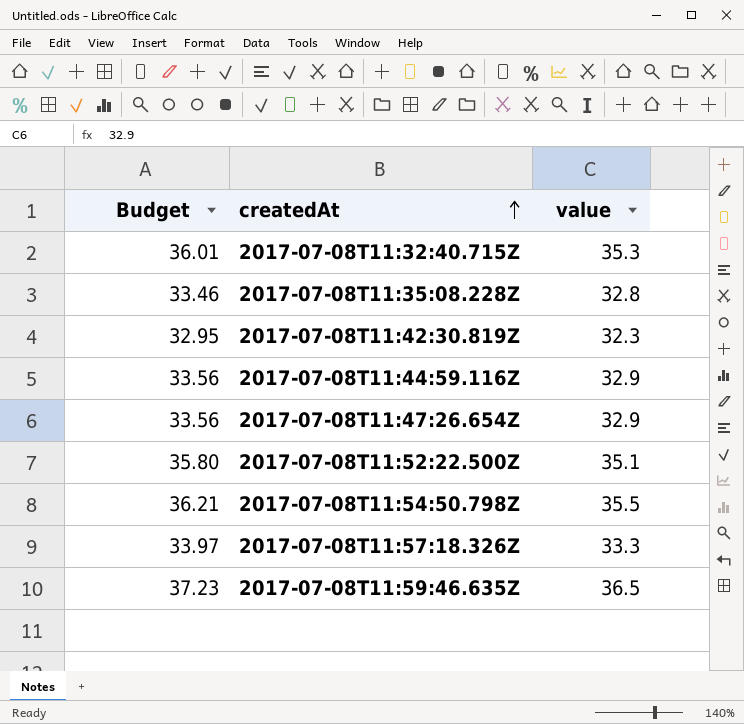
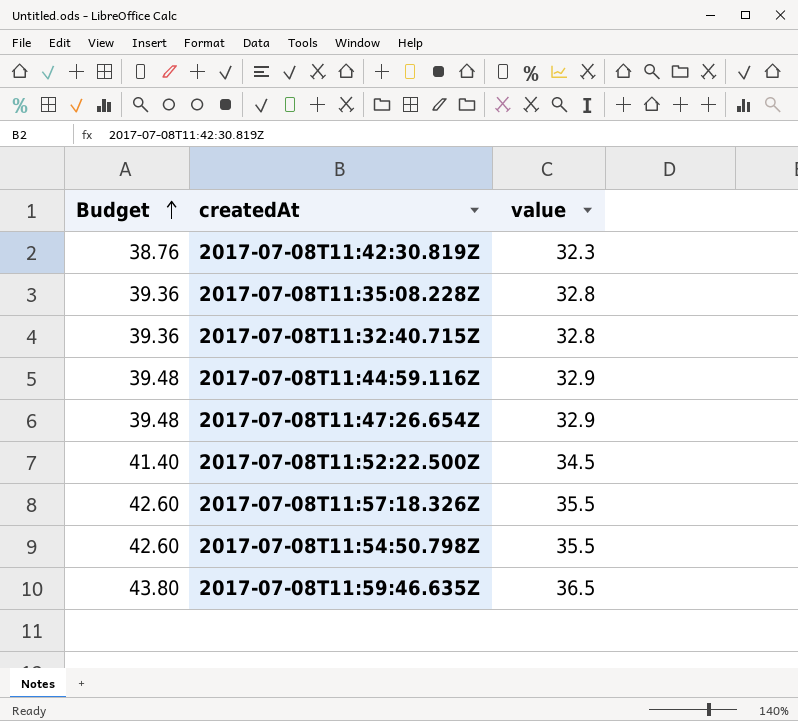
row order: createdAt ascending -> Budget ascending
column Budget | formula: [value] * 1.02 -> [value] * 1.2
2017-07-08T11:32:40.715Z | value: 35.3 -> 32.8
2017-07-08T11:52:22.500Z | value: 35.1 -> 34.5
2017-07-08T11:57:18.326Z | value: 33.3 -> 35.5

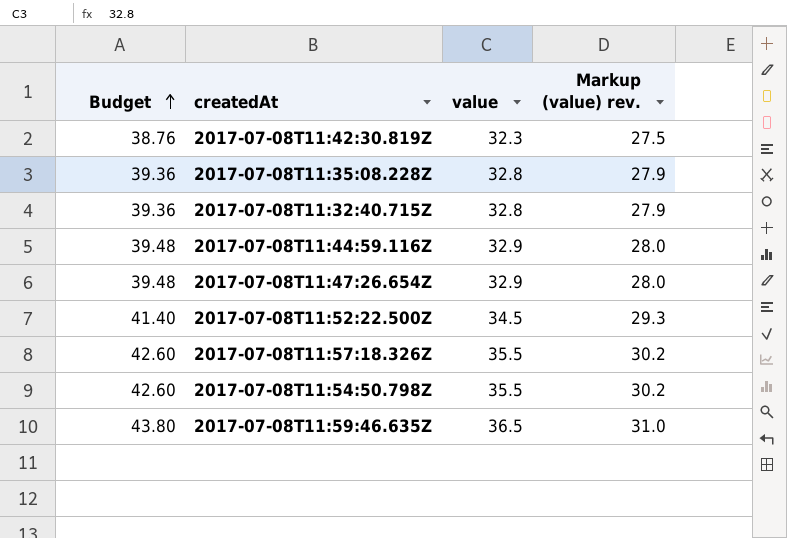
column Markup (value) rev. | formula: none -> [value] * 0.85

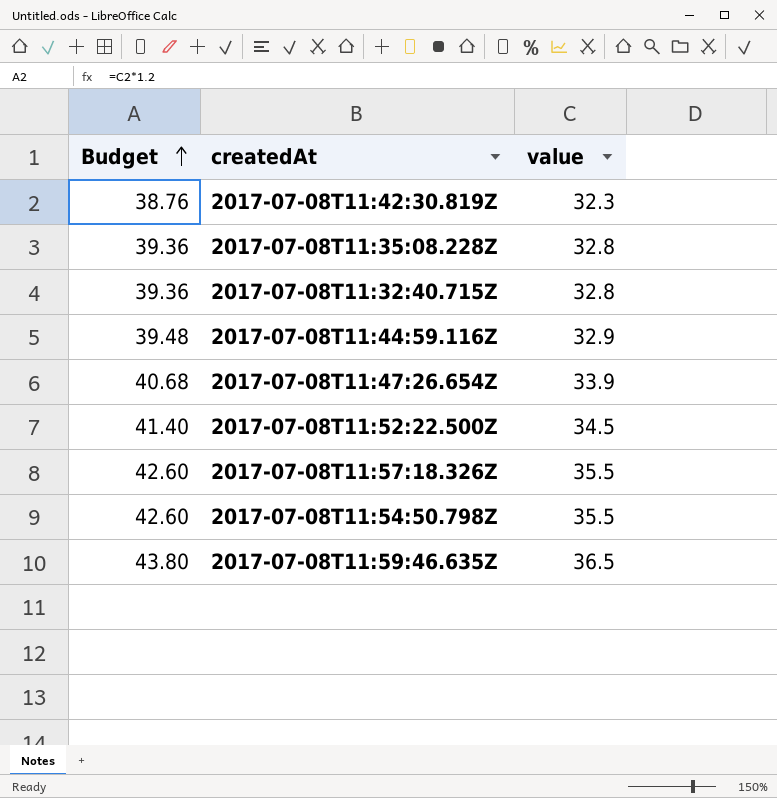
column Markup (value) rev. | formula: [value] * 0.85 -> none
2017-07-08T11:47:26.654Z | Budget: 39.48 -> 40.68
2017-07-08T11:47:26.654Z | value: 32.9 -> 33.9

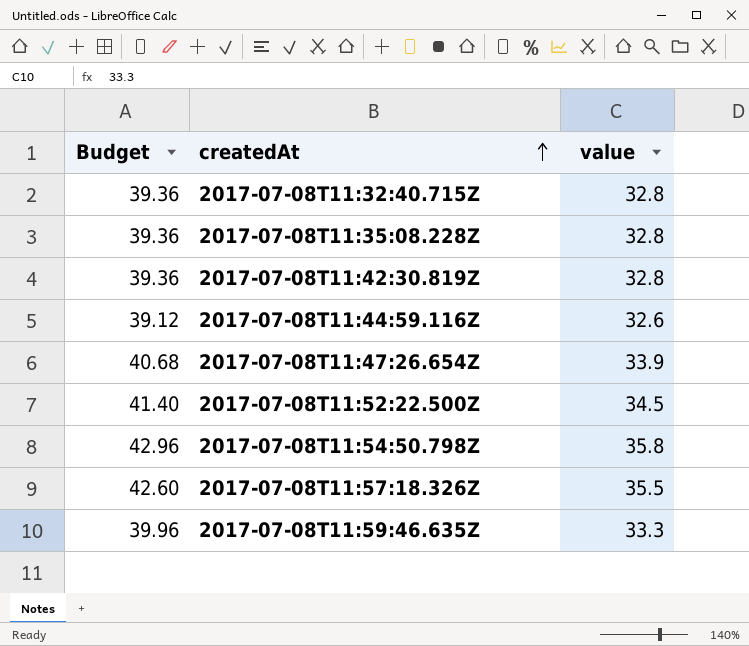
row order: Budget ascending -> createdAt ascending
2017-07-08T11:42:30.819Z | Budget: 38.76 -> 39.36
2017-07-08T11:42:30.819Z | value: 32.3 -> 32.8
2017-07-08T11:44:59.116Z | Budget: 39.48 -> 39.12
2017-07-08T11:44:59.116Z | value: 32.9 -> 32.6
2017-07-08T11:54:50.798Z | Budget: 42.60 -> 42.96
2017-07-08T11:54:50.798Z | value: 35.5 -> 35.8
2017-07-08T11:59:46.635Z | Budget: 43.80 -> 39.96
2017-07-08T11:59:46.635Z | value: 36.5 -> 33.3

